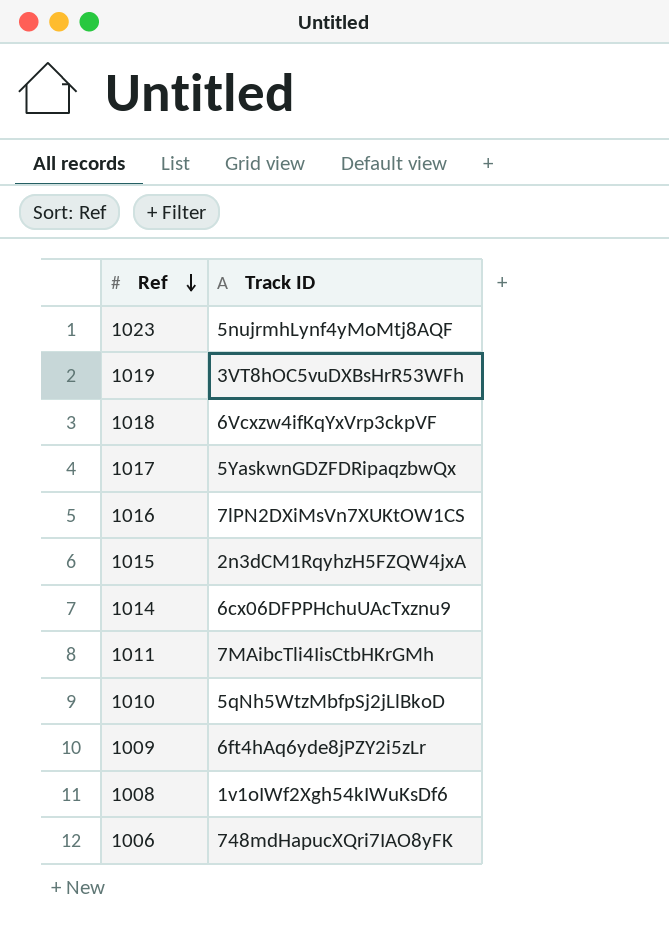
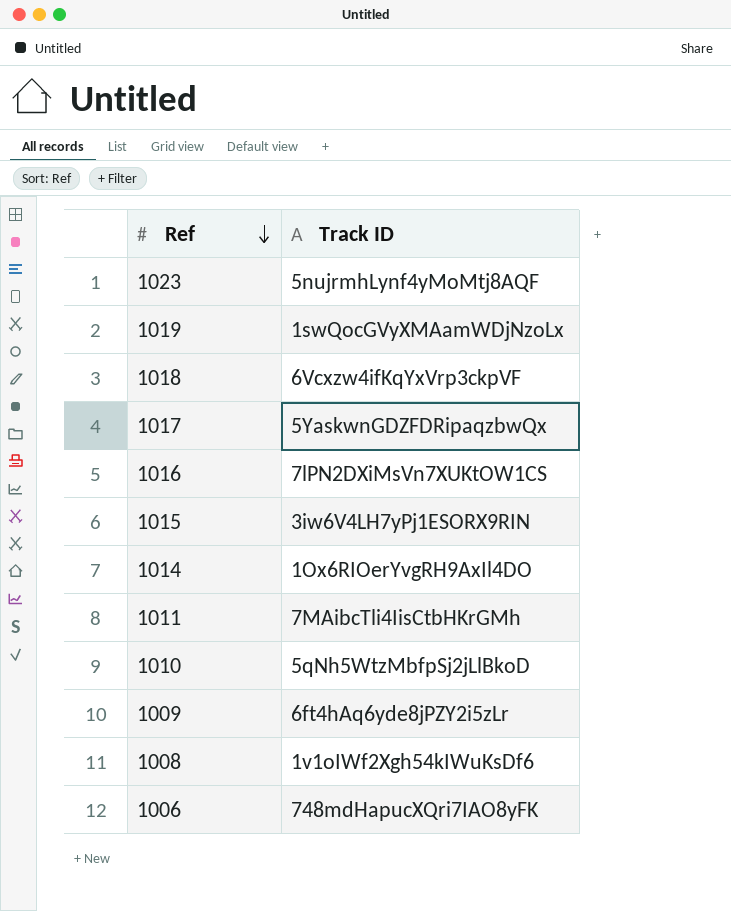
1019 | Track ID: 3VT8hOC5vuDXBsHrR53WFh -> 1swQocGVyXMAamWDjNzoLx
1015 | Track ID: 2n3dCM1RqyhzH5FZQW4jxA -> 3iw6V4LH7yPj1ESORX9RIN
1014 | Track ID: 6cx06DFPPHchuUAcTxznu9 -> 1Ox6RIOerYvgRH9AxIl4DO

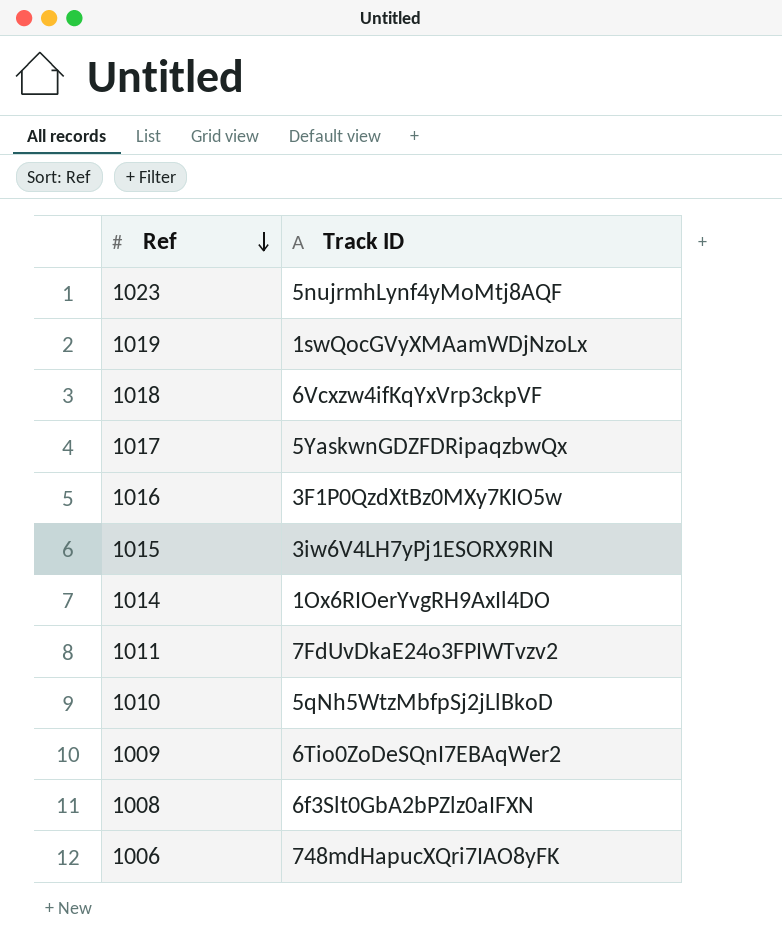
1016 | Track ID: 7lPN2DXiMsVn7XUKtOW1CS -> 3F1P0QzdXtBz0MXy7KIO5w
1011 | Track ID: 7MAibcTli4IisCtbHKrGMh -> 7FdUvDkaE24o3FPIWTvzv2
1009 | Track ID: 6ft4hAq6yde8jPZY2i5zLr -> 6Tio0ZoDeSQnI7EBAqWer2
1008 | Track ID: 1v1oIWf2Xgh54kIWuKsDf6 -> 6f3Slt0GbA2bPZlz0aIFXN

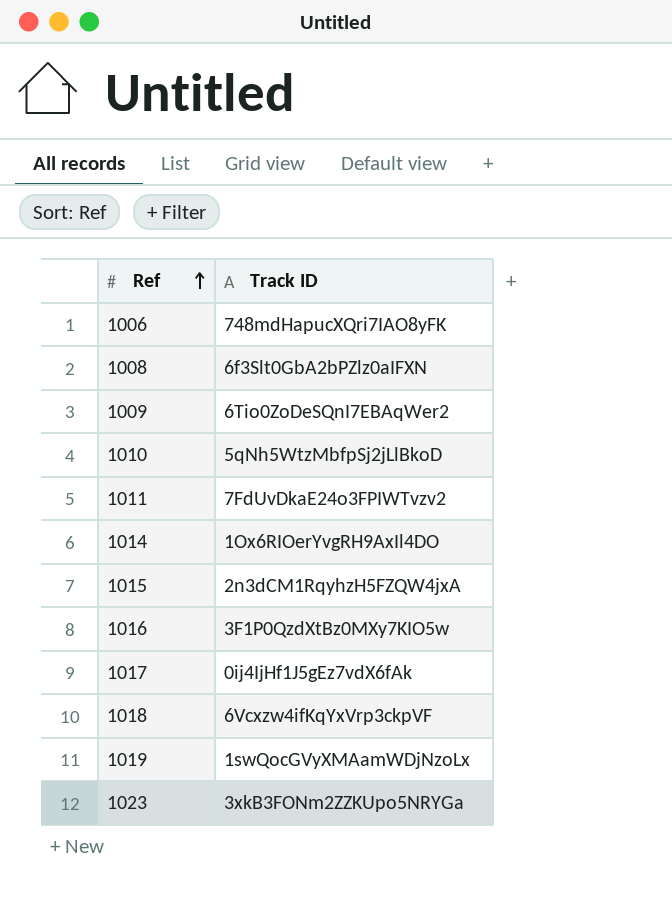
row order: Ref descending -> Ref ascending
1015 | Track ID: 3iw6V4LH7yPj1ESORX9RIN -> 2n3dCM1RqyhzH5FZQW4jxA
1017 | Track ID: 5YaskwnGDZFDRipaqzbwQx -> 0ij4IjHf1J5gEz7vdX6fAk
1023 | Track ID: 5nujrmhLynf4yMoMtj8AQF -> 3xkB3FONm2ZZKUpo5NRYGa

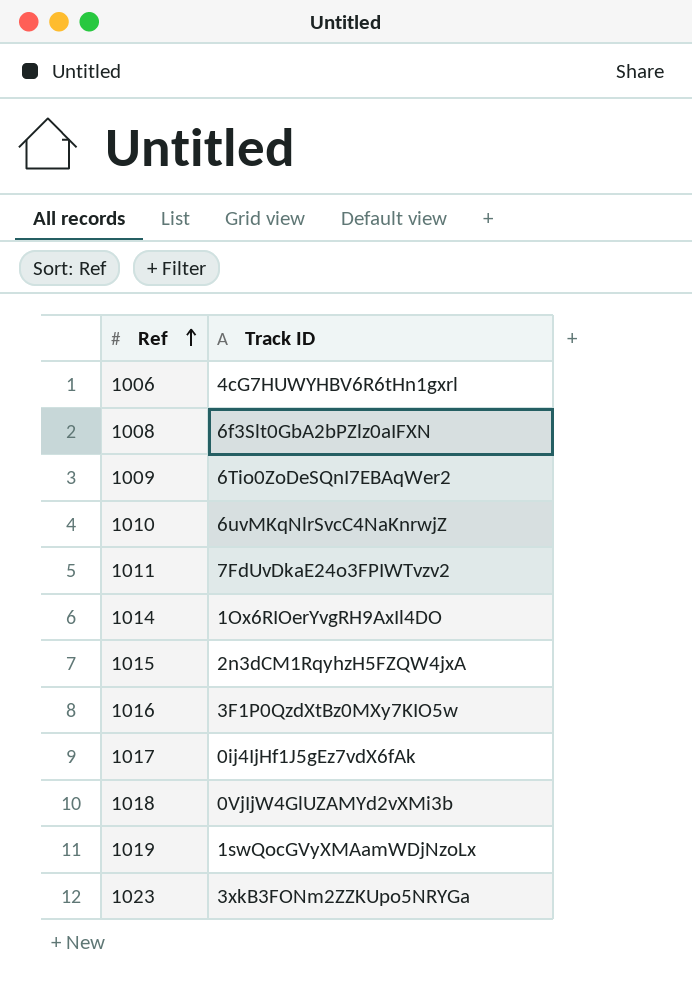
1006 | Track ID: 748mdHapucXQri7IAO8yFK -> 4cG7HUWYHBV6R6tHn1gxrl
1010 | Track ID: 5qNh5WtzMbfpSj2jLlBkoD -> 6uvMKqNlrSvcC4NaKnrwjZ
1018 | Track ID: 6Vcxzw4ifKqYxVrp3ckpVF -> 0VjIjW4GlUZAMYd2vXMi3b

